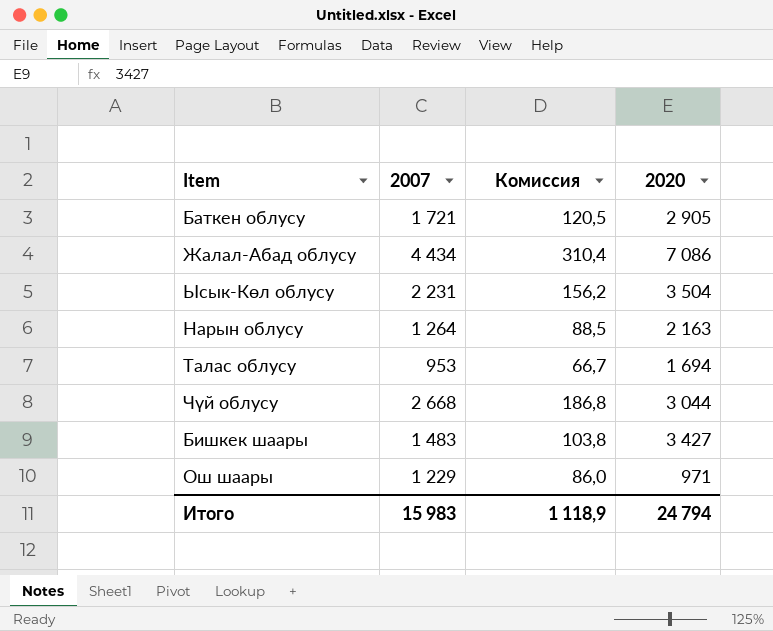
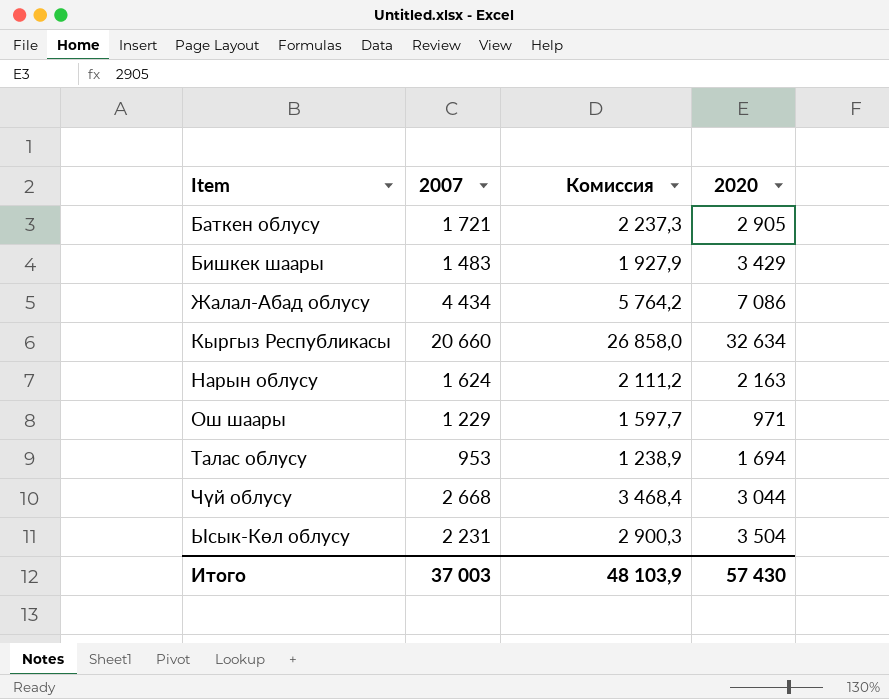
row order: none -> Item ascending
column Комиссия | formula: [2007] * 0,07 -> [2007] * 1,3
Бишкек шаары | 2020: 3 427 -> 3 429
row Кыргыз Республикасы: none -> 20 660 | 26 858,0 | 32 634
Нарын облусу | 2007: 1 264 -> 1 624
Итого | 2007: 15 983 -> 37 003
Итого | Комиссия: 1 118,9 -> 48 103,9
Итого | 2020: 24 794 -> 57 430

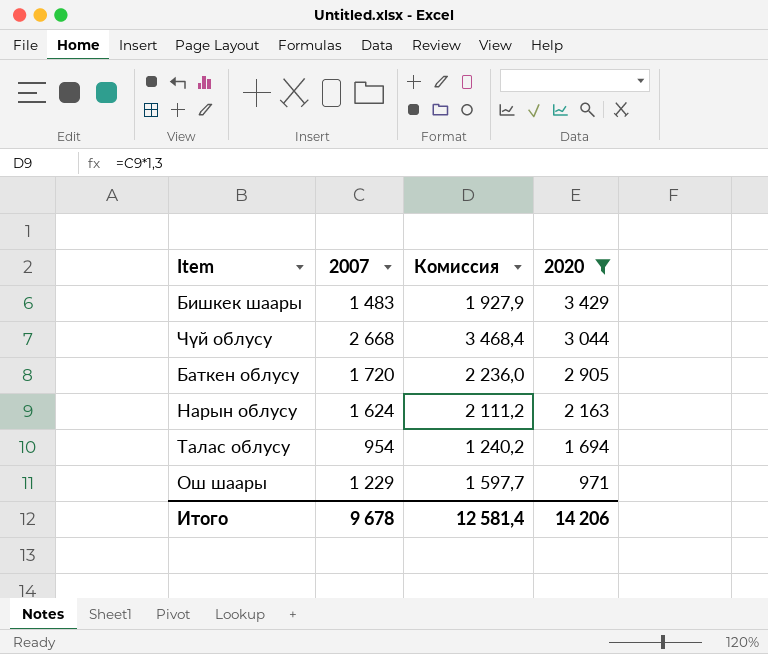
filter: none -> 2020 <= 3 429
row order: Item ascending -> 2020 descending
Баткен облусу | 2007: 1 721 -> 1 720
Баткен облусу | Комиссия: 2 237,3 -> 2 236,0
Талас облусу | 2007: 953 -> 954
Талас облусу | Комиссия: 1 238,9 -> 1 240,2
Итого | 2007: 37 003 -> 9 678
Итого | Комиссия: 48 103,9 -> 12 581,4
Итого | 2020: 57 430 -> 14 206

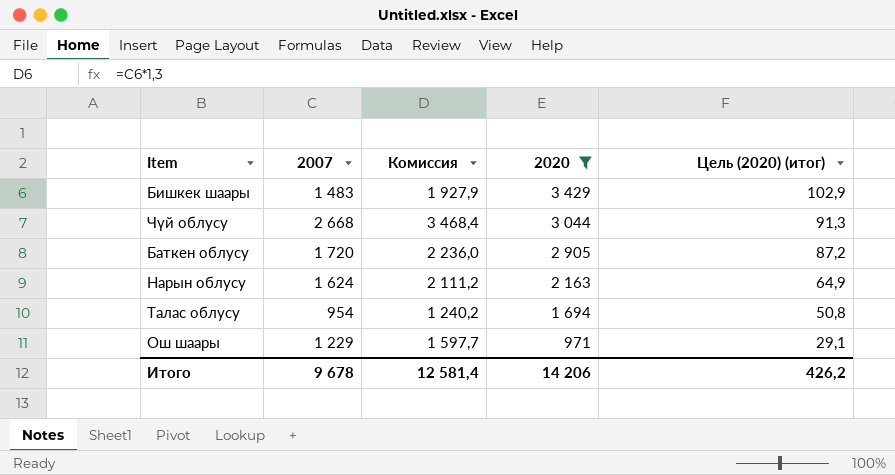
column Цель (2020) (итог) | formula: none -> [2020] * 0,03

